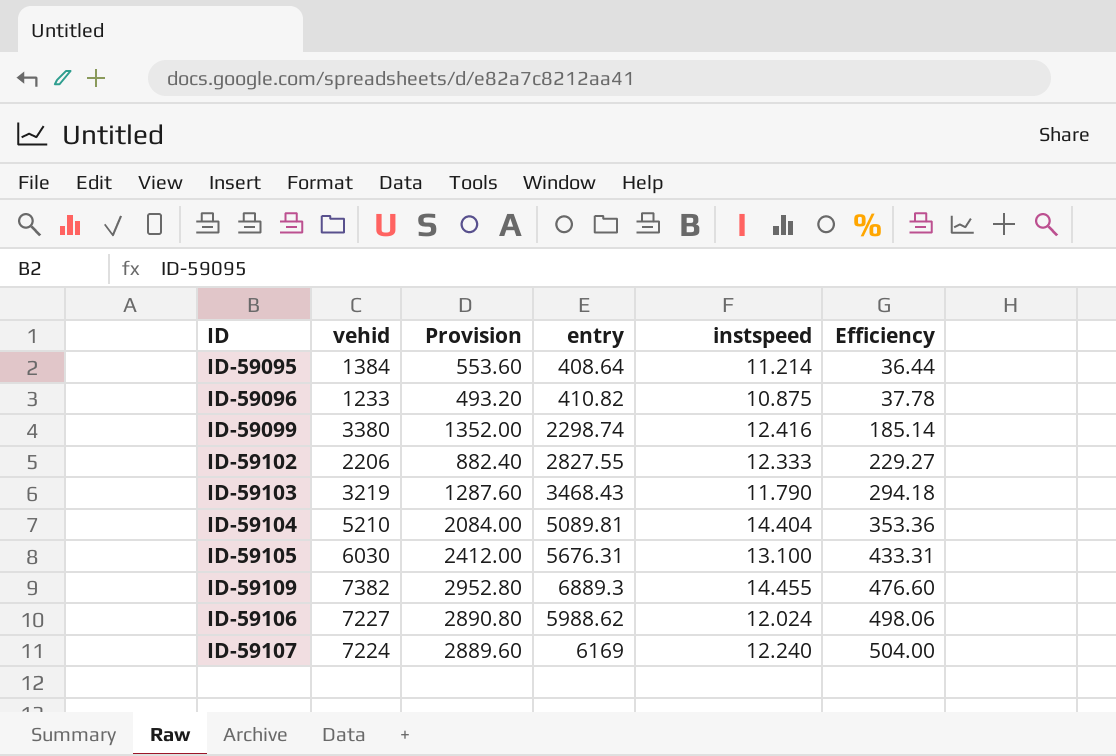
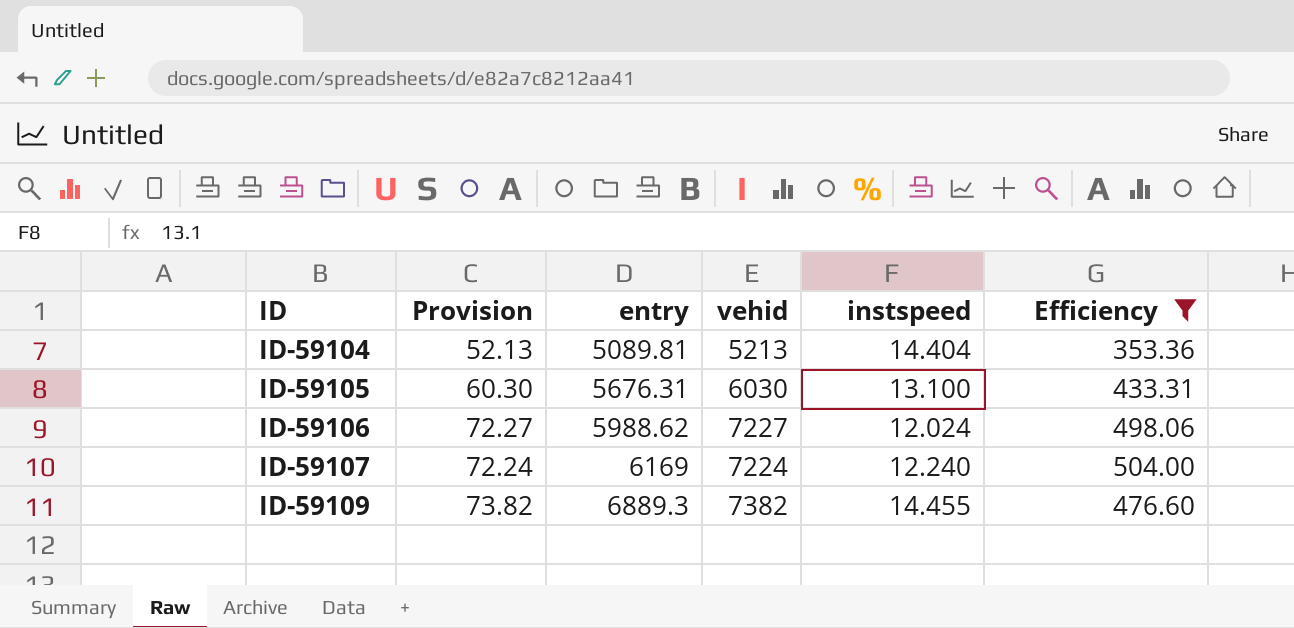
filter: none -> Efficiency >= 353.36
row order: Efficiency ascending -> ID ascending
column Provision | formula: [vehid] * 0.4 -> [vehid] * 0.01
column vehid | position: 2 -> 4
ID-59104 | vehid: 5210 -> 5213

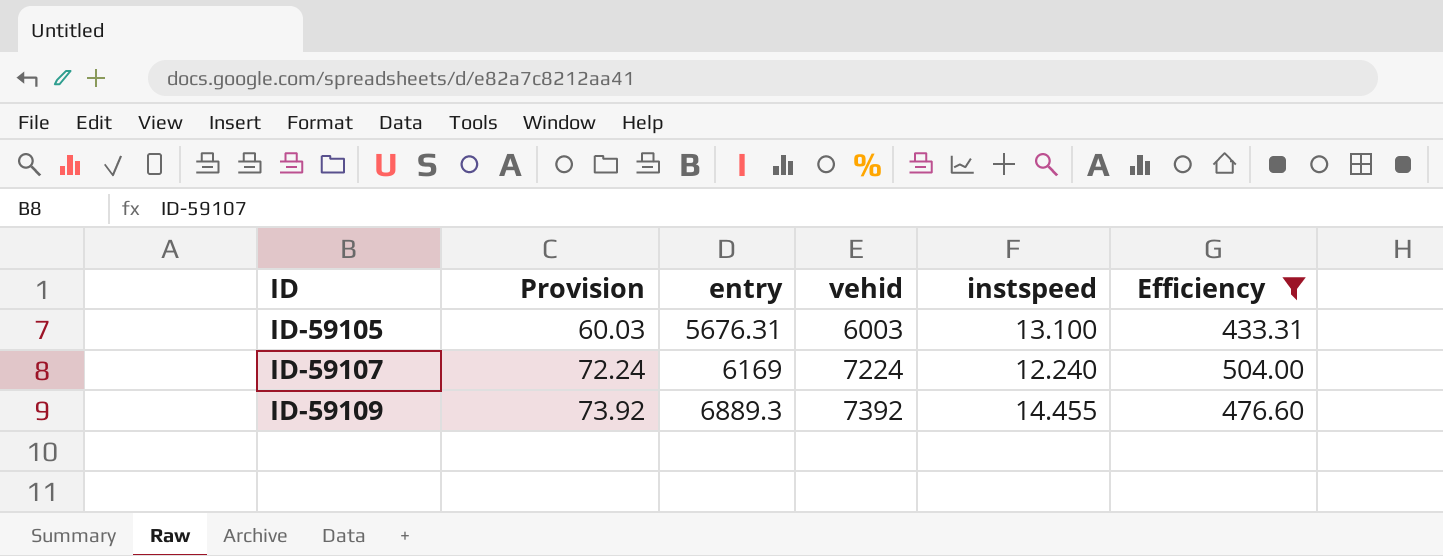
row ID-59104: 52.13 | 5089.81 | 5213 | 14.404 | 353.36 -> none
row ID-59106: 72.27 | 5988.62 | 7227 | 12.024 | 498.06 -> none
ID-59105 | Provision: 60.30 -> 60.03
ID-59105 | vehid: 6030 -> 6003
ID-59109 | Provision: 73.82 -> 73.92
ID-59109 | vehid: 7382 -> 7392

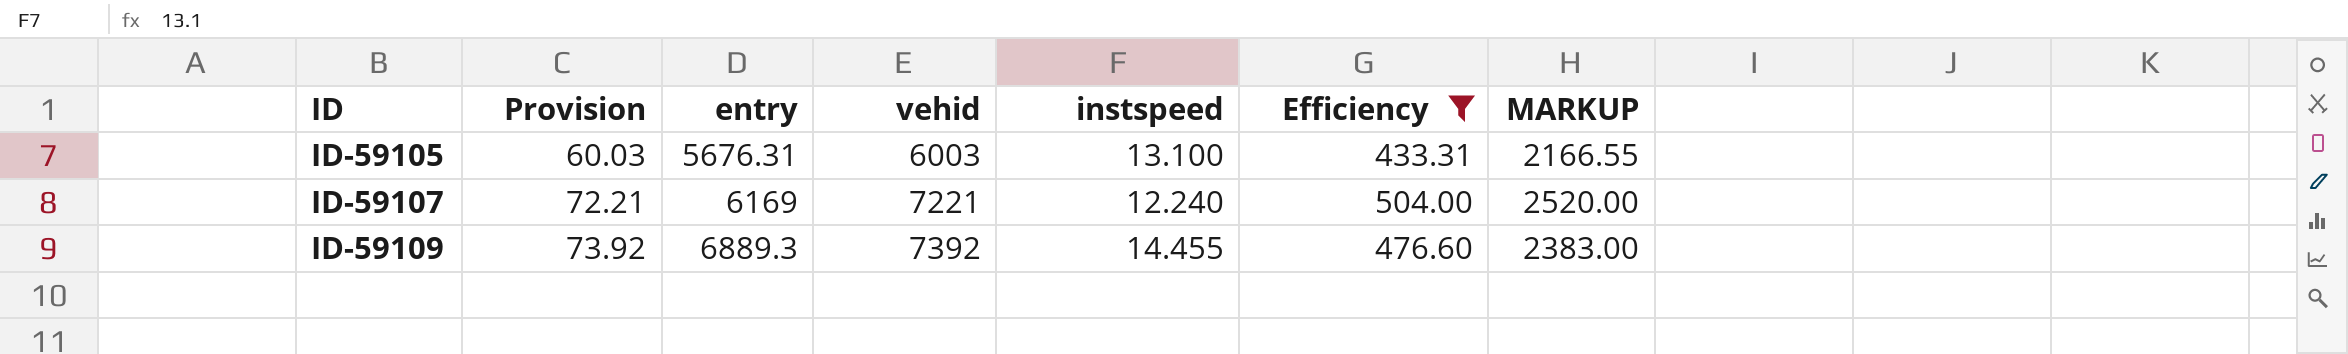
column MARKUP | formula: none -> [Efficiency] * 5
ID-59107 | Provision: 72.24 -> 72.21
ID-59107 | vehid: 7224 -> 7221

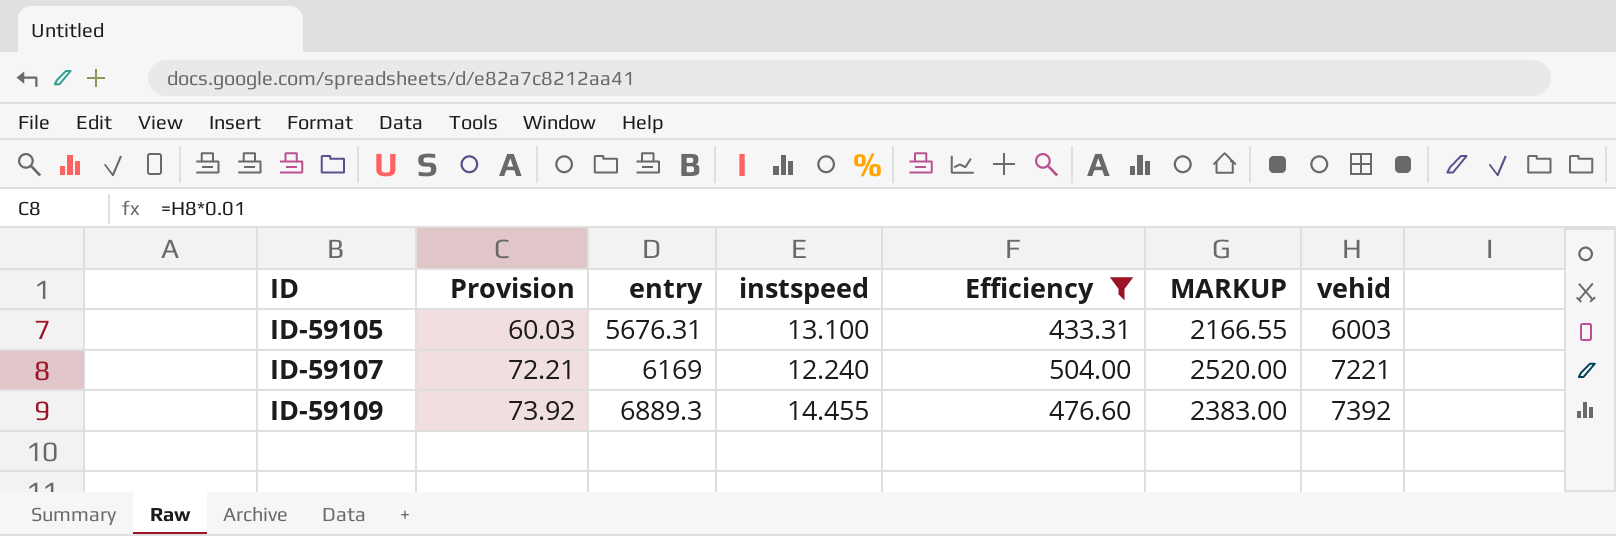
column vehid | position: 4 -> 7

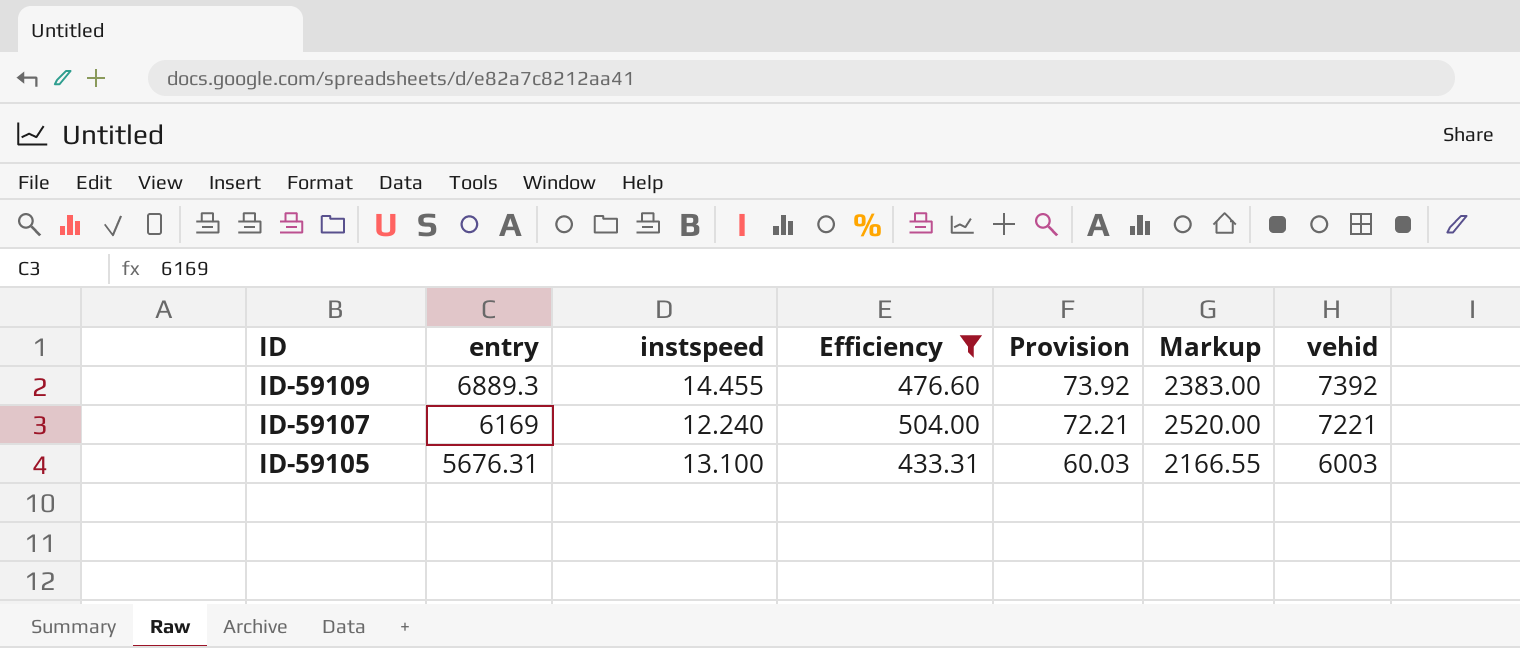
row order: ID ascending -> ID descending
column Provision | position: 2 -> 5
column name: MARKUP -> Markup

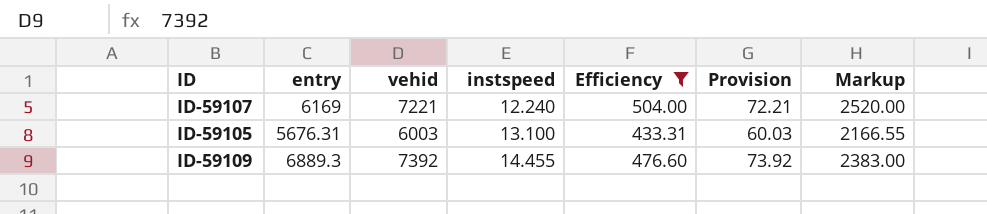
row order: ID descending -> instspeed ascending
column vehid | position: 7 -> 3

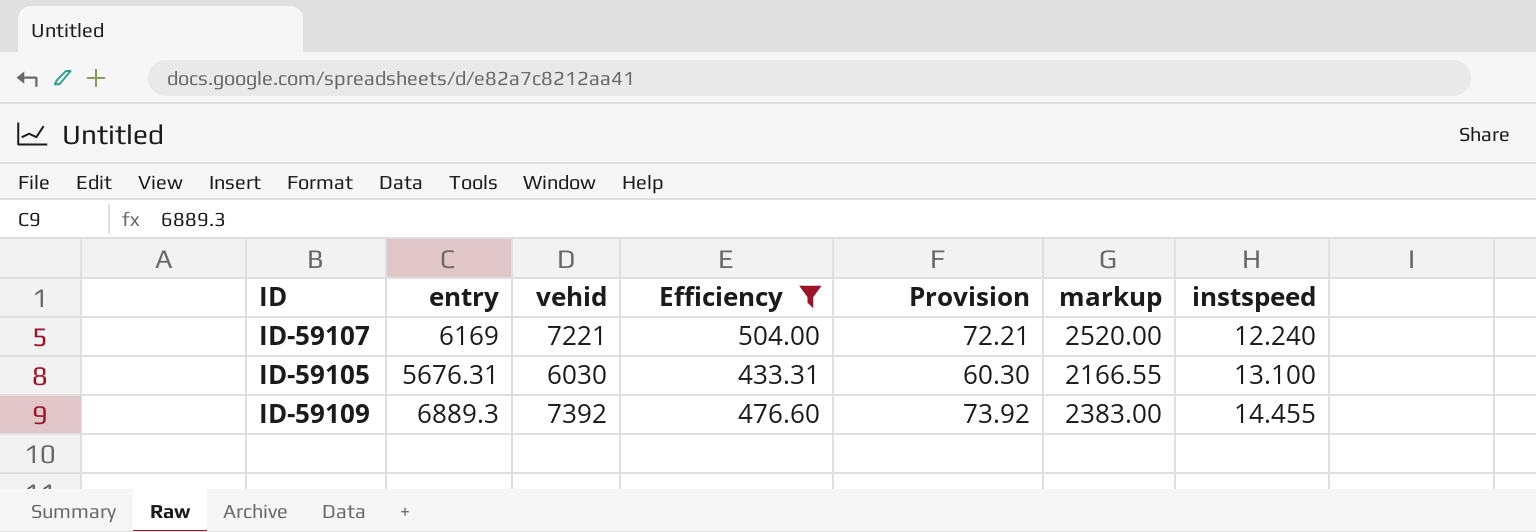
column name: Markup -> markup
column instspeed | position: 4 -> 7
ID-59105 | vehid: 6003 -> 6030
ID-59105 | Provision: 60.03 -> 60.30

